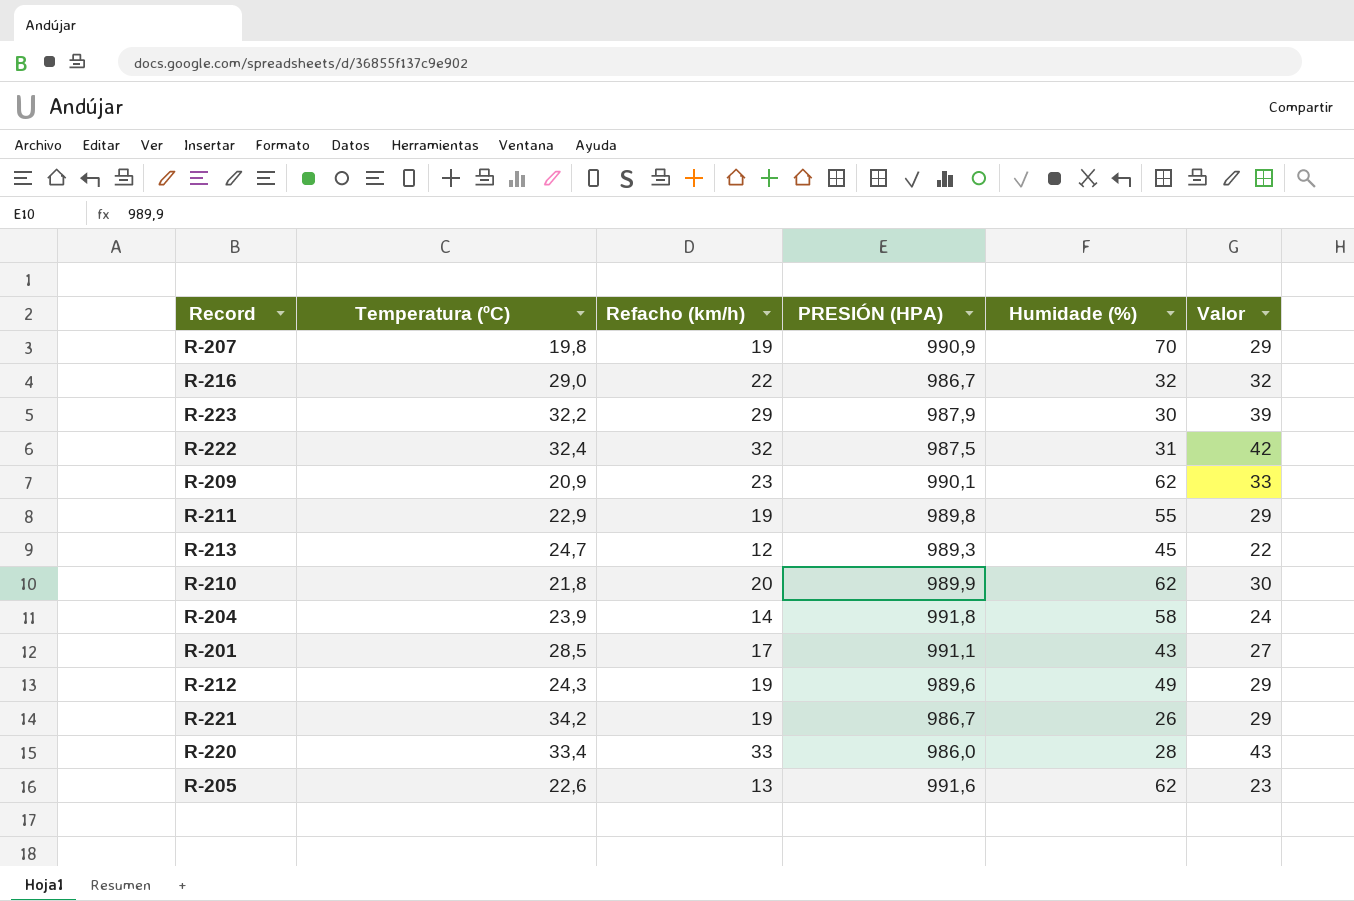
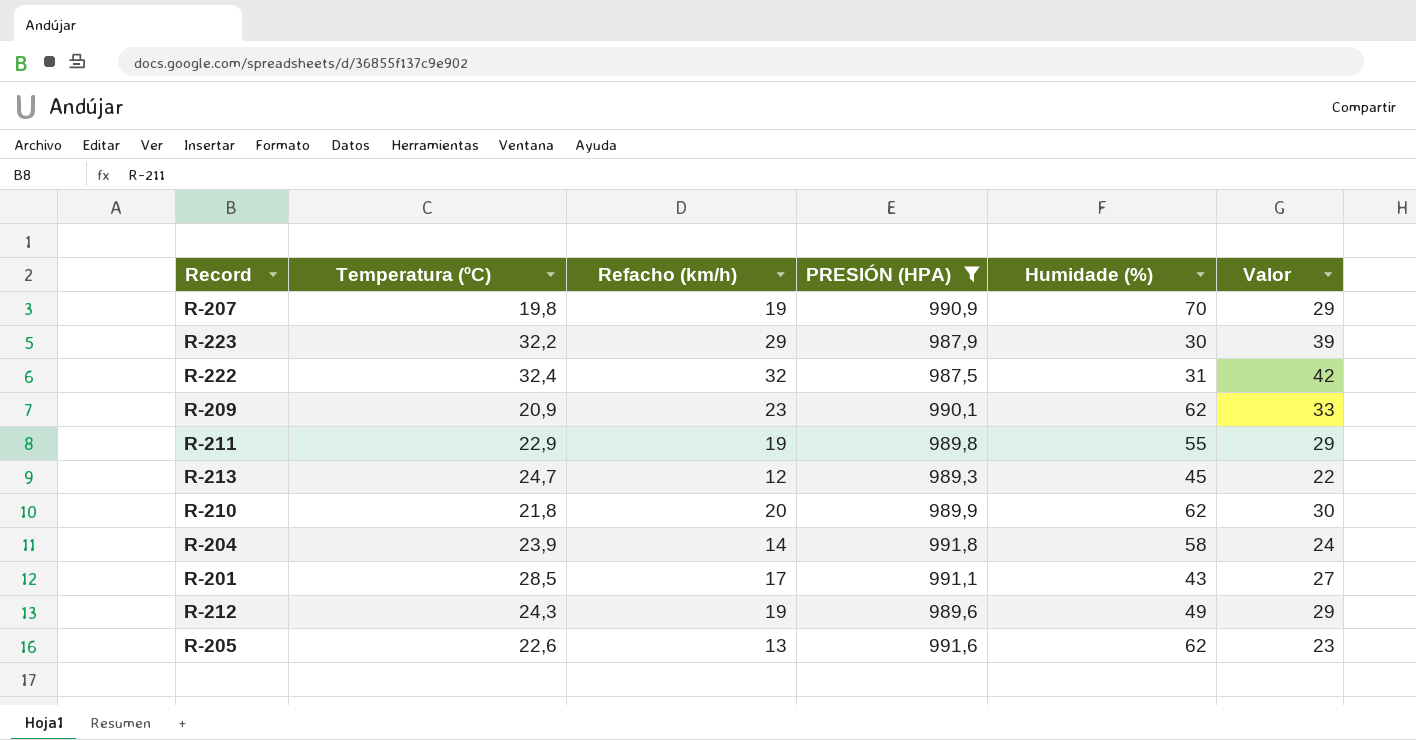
filter: none -> PRESIÓN (HPA) >= 987,5

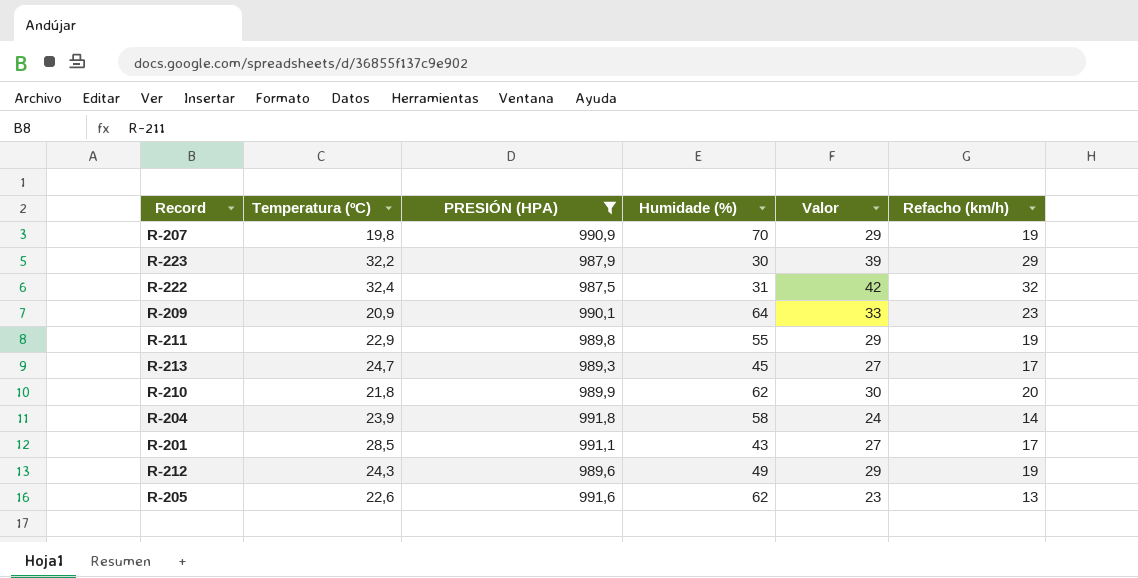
column Refacho (km/h) | position: 3 -> 6
R-209 | Humidade (%): 62 -> 64
R-213 | Valor: 22 -> 27
R-213 | Refacho (km/h): 12 -> 17

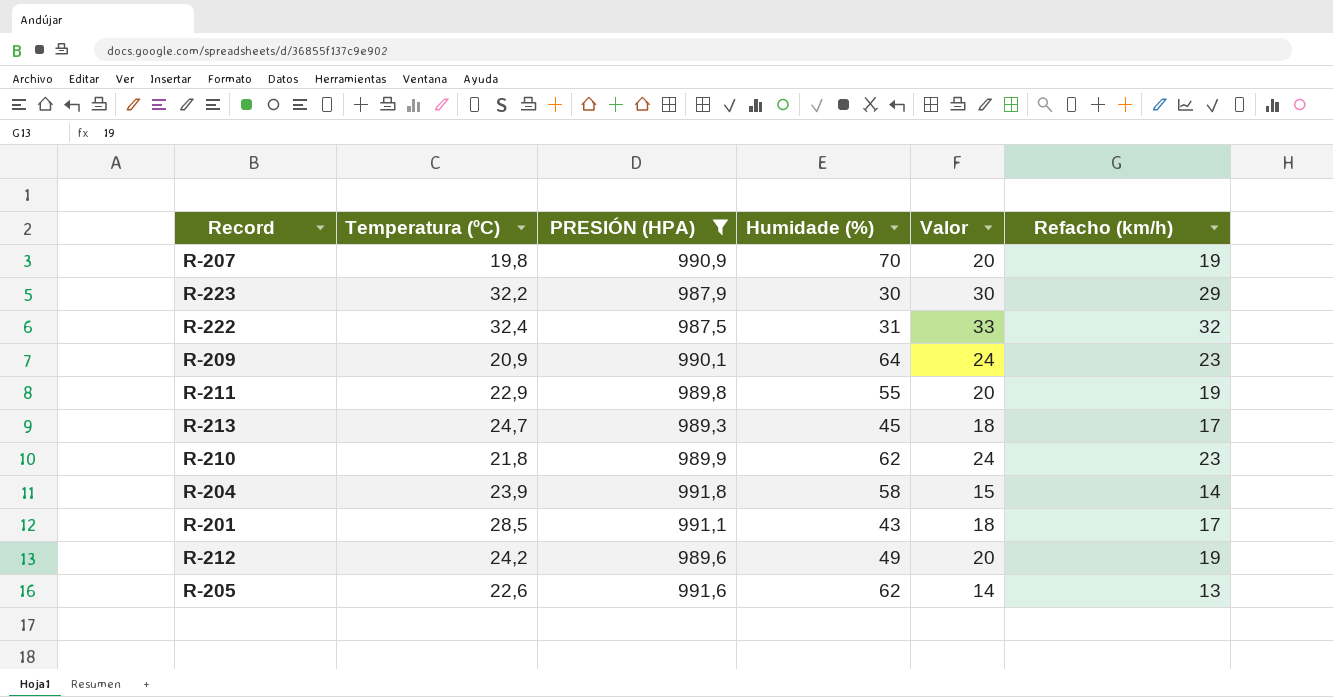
column Valor | formula: [Refacho (km/h)] + 10 -> [Refacho (km/h)] + 1
R-210 | Refacho (km/h): 20 -> 23
R-212 | Temperatura (ºC): 24,3 -> 24,2

